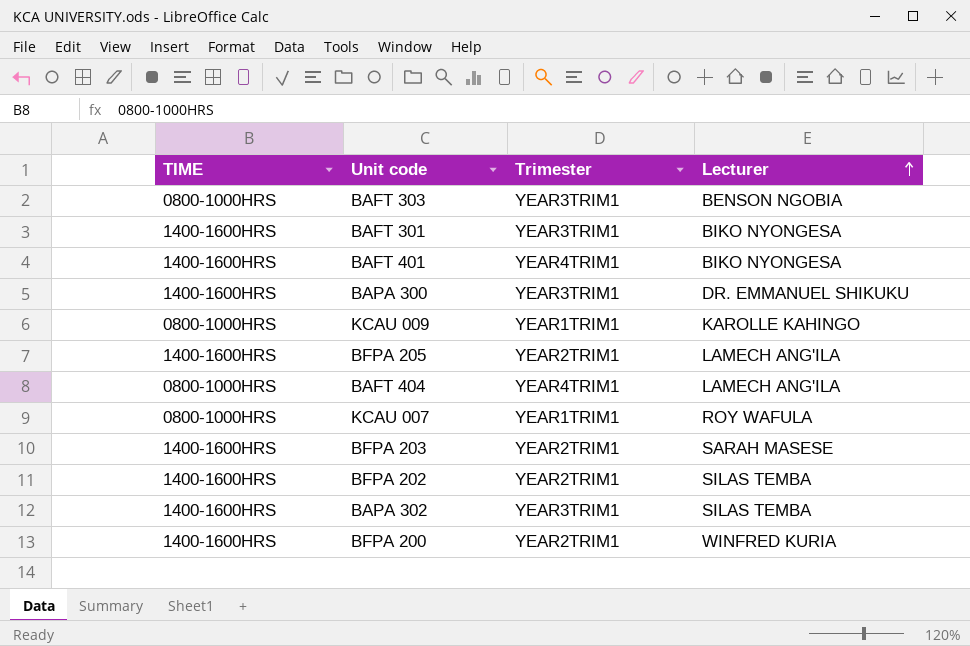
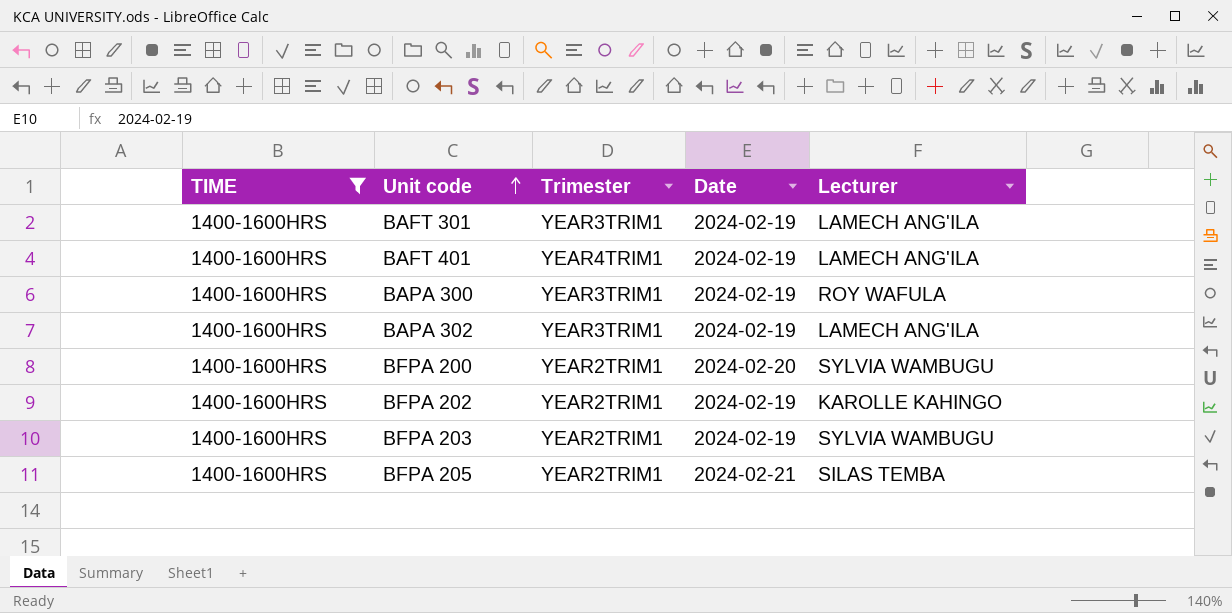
filter: none -> TIME = 1400-1600HRS
row order: Lecturer ascending -> Unit code ascending
column Date | position: none -> 4
BAFT 301 | Lecturer: BIKO NYONGESA -> LAMECH ANG'ILA
BAFT 401 | Lecturer: BIKO NYONGESA -> LAMECH ANG'ILA
BAPA 300 | Lecturer: DR. EMMANUEL SHIKUKU -> ROY WAFULA
BAPA 302 | Lecturer: SILAS TEMBA -> LAMECH ANG'ILA
BFPA 200 | Lecturer: WINFRED KURIA -> SYLVIA WAMBUGU
BFPA 202 | Lecturer: SILAS TEMBA -> KAROLLE KAHINGO
BFPA 203 | Lecturer: SARAH MASESE -> SYLVIA WAMBUGU
BFPA 205 | Lecturer: LAMECH ANG'ILA -> SILAS TEMBA

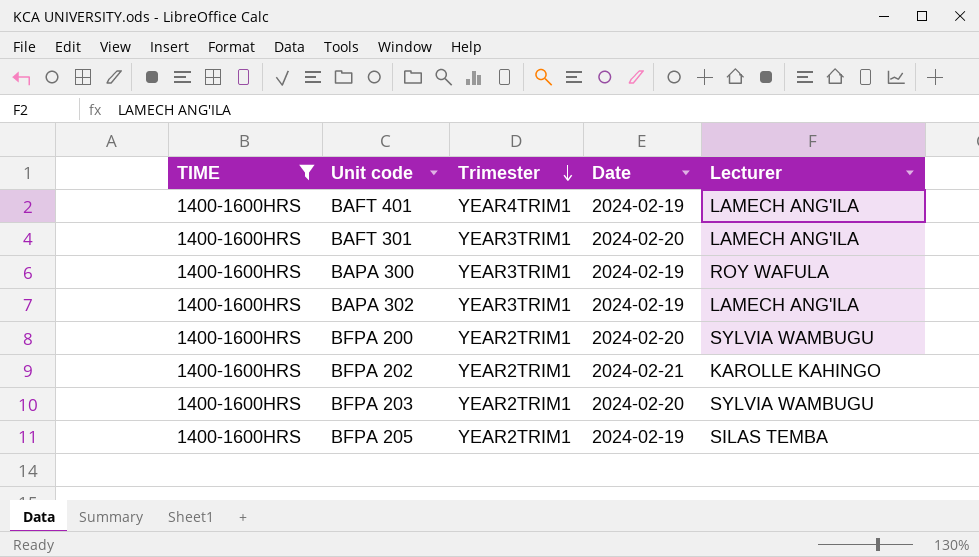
row order: Unit code ascending -> Trimester descending
BAFT 301 | Date: 2024-02-19 -> 2024-02-20
BFPA 202 | Date: 2024-02-19 -> 2024-02-21
BFPA 203 | Date: 2024-02-19 -> 2024-02-20
BFPA 205 | Date: 2024-02-21 -> 2024-02-19

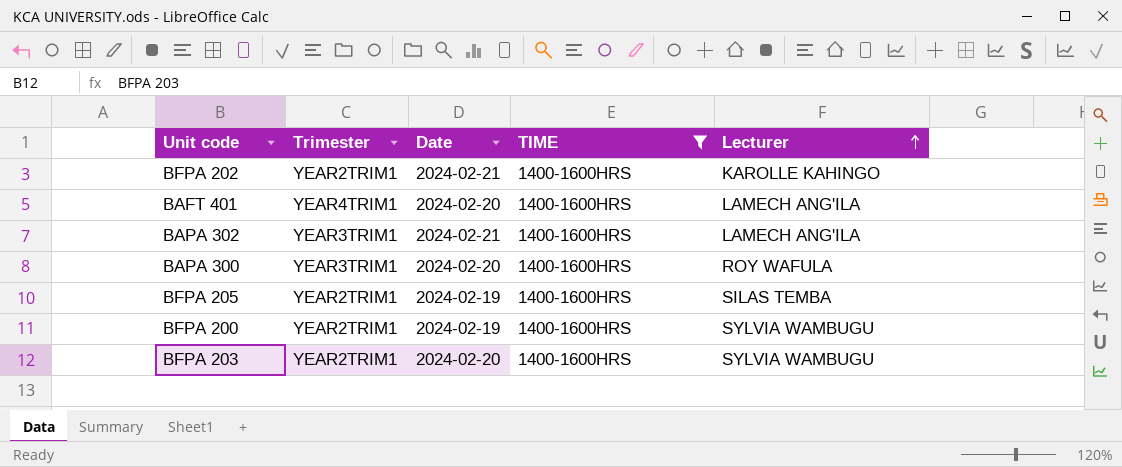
row order: Trimester descending -> Lecturer ascending
column TIME | position: 1 -> 4
row BAFT 301: 1400-1600HRS | YEAR3TRIM1 | 2024-02-20 | LAMECH ANG'ILA -> none
BAFT 401 | Date: 2024-02-19 -> 2024-02-20
BAPA 302 | Date: 2024-02-19 -> 2024-02-21
BAPA 300 | Date: 2024-02-19 -> 2024-02-20
BFPA 200 | Date: 2024-02-20 -> 2024-02-19

